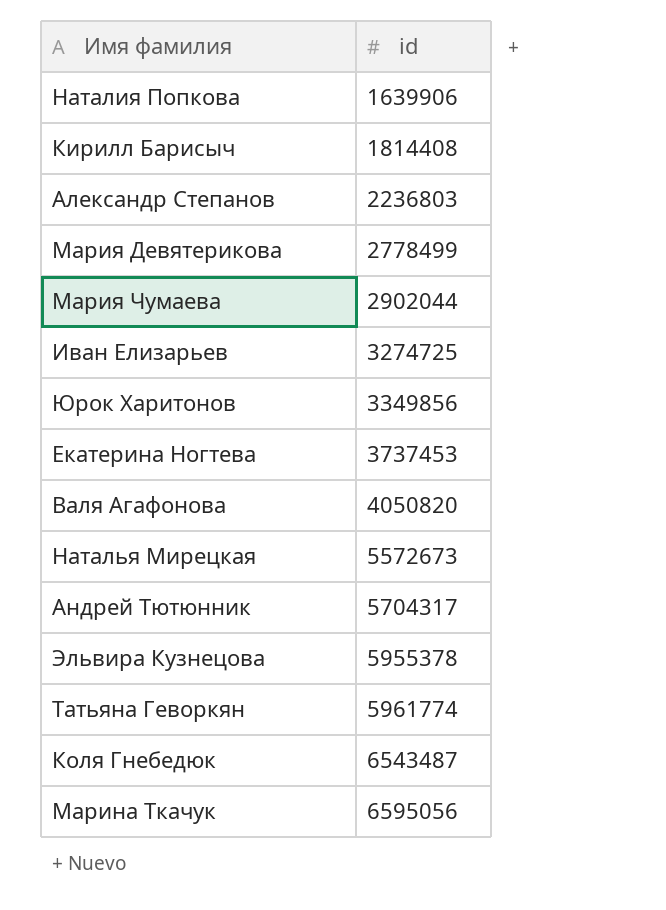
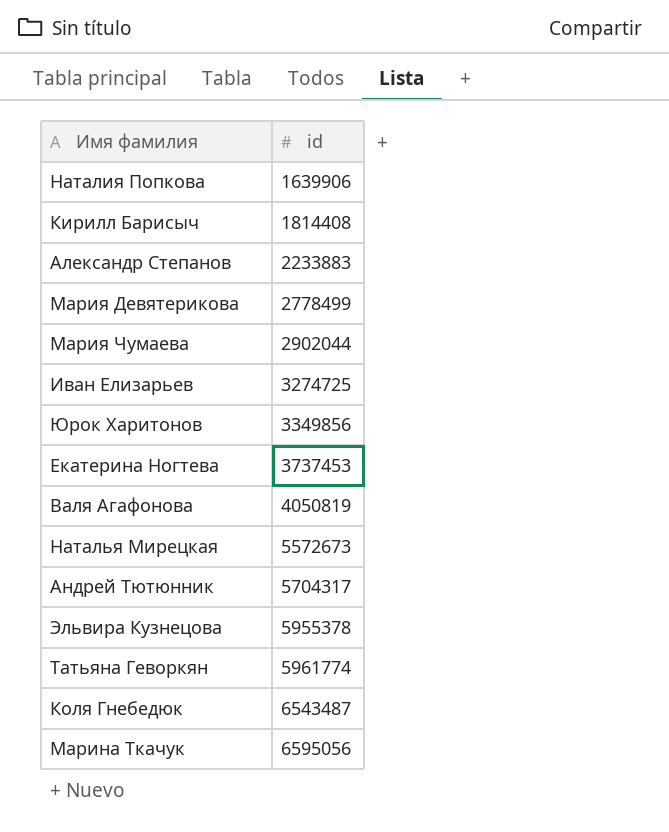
Александр Степанов | id: 2236803 -> 2233883
Валя Агафонова | id: 4050820 -> 4050819

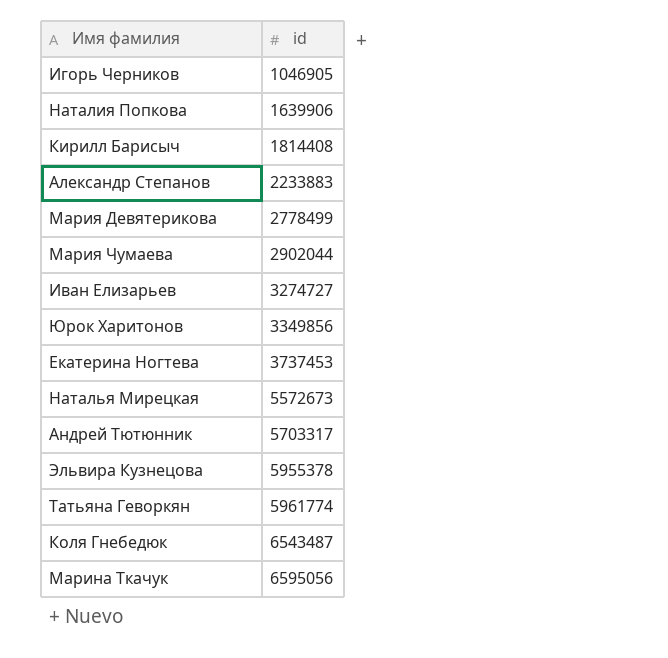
row Валя Агафонова: 4050819 -> none
row Игорь Черников: none -> 1046905
Иван Елизарьев | id: 3274725 -> 3274727
Андрей Тютюнник | id: 5704317 -> 5703317

